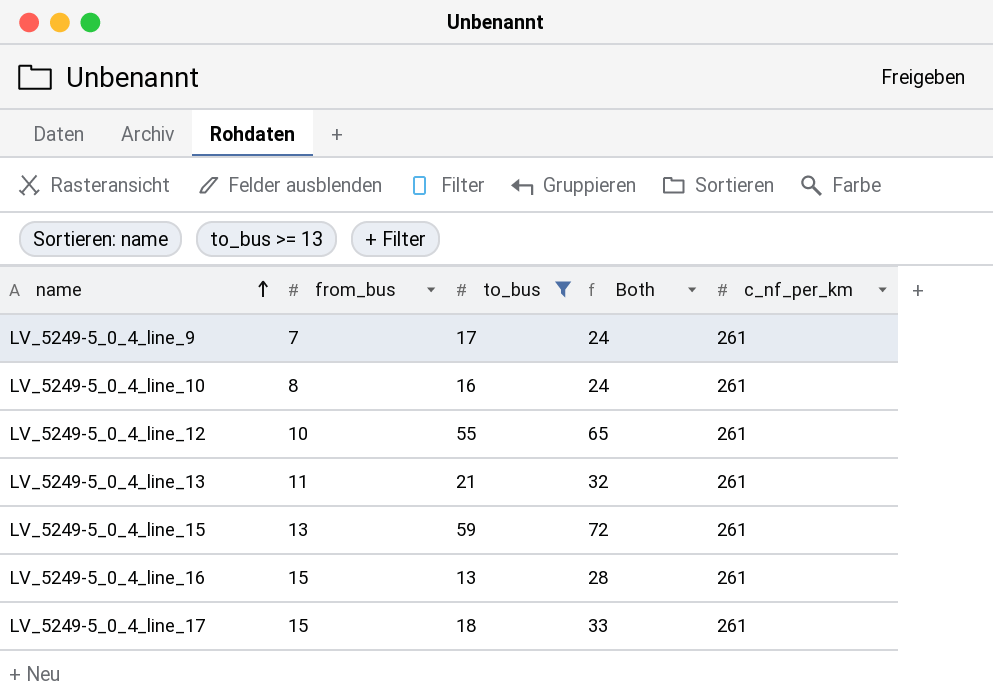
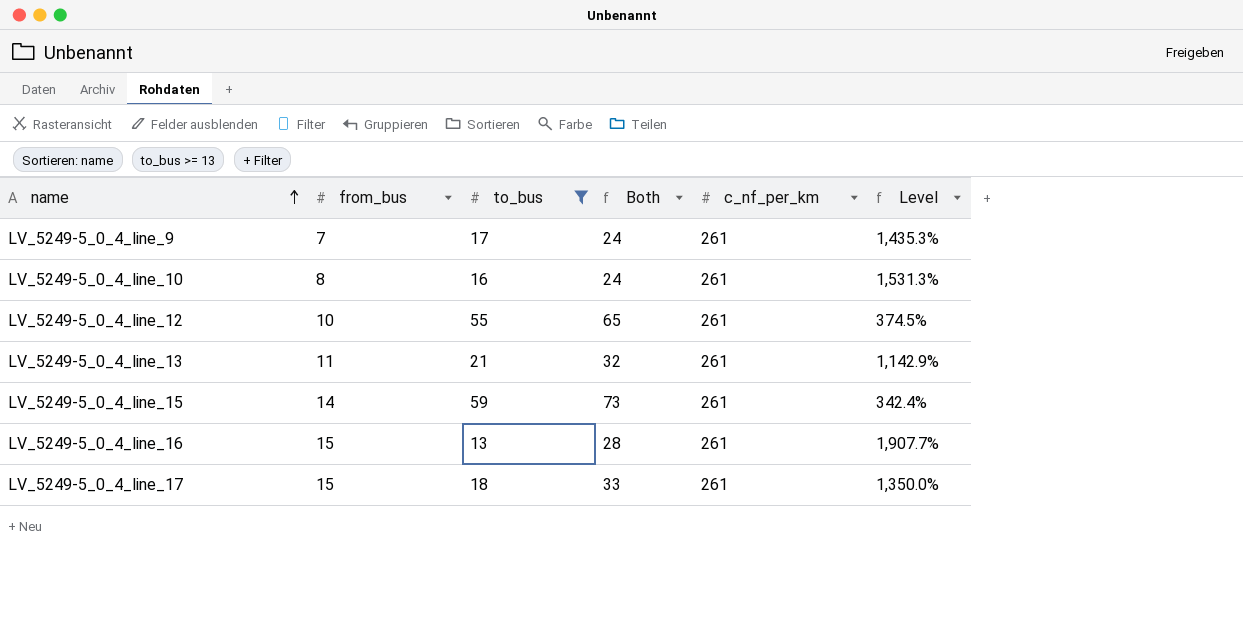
column Level | formula: none -> ([c_nf_per_km] - [to_bus]) / [to_bus]
LV_5249-5_0_4_line_15 | from_bus: 13 -> 14
LV_5249-5_0_4_line_15 | Both: 72 -> 73

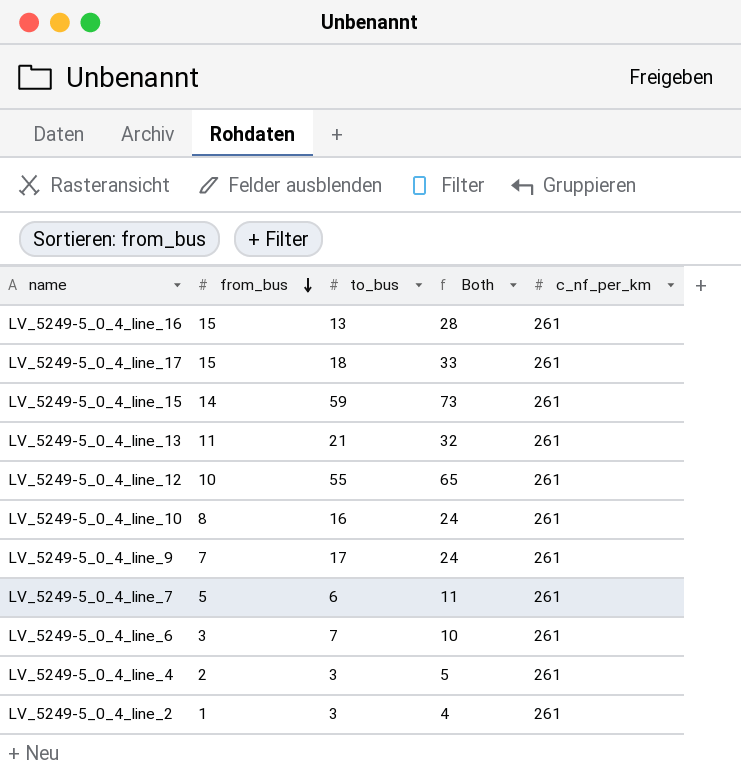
filter: to_bus >= 13 -> none
row order: name ascending -> from_bus descending
column Level | formula: ([c_nf_per_km] - [to_bus]) / [to_bus] -> none

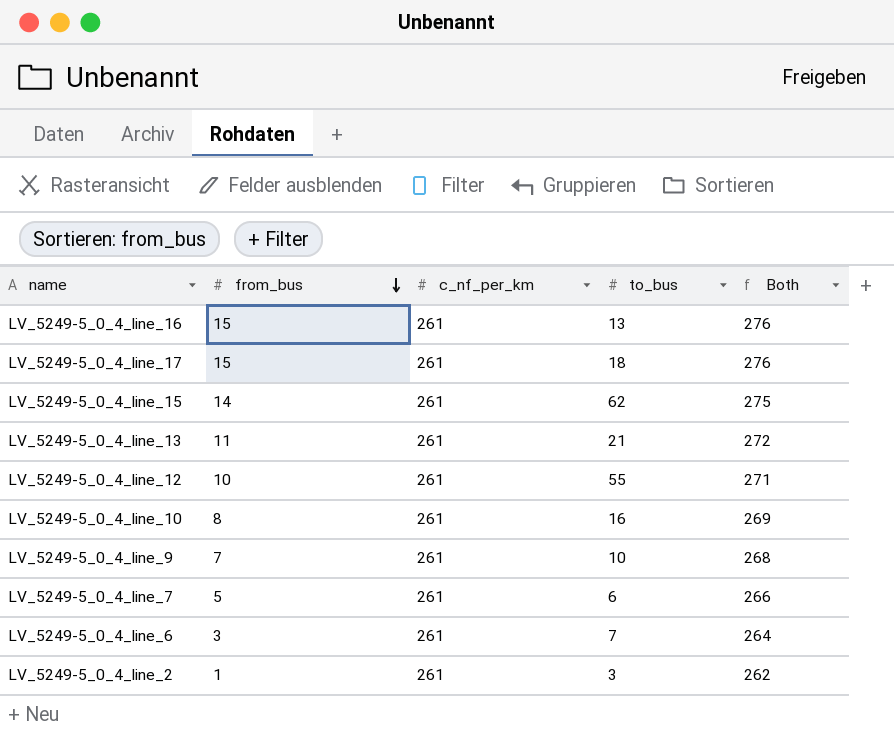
column c_nf_per_km | position: 5 -> 3
column Both | formula: [from_bus] + [to_bus] -> [from_bus] + [c_nf_per_km]
row LV_5249-5_0_4_line_4: 2 | 3 | 5 | 261 -> none
LV_5249-5_0_4_line_15 | to_bus: 59 -> 62
LV_5249-5_0_4_line_9 | to_bus: 17 -> 10

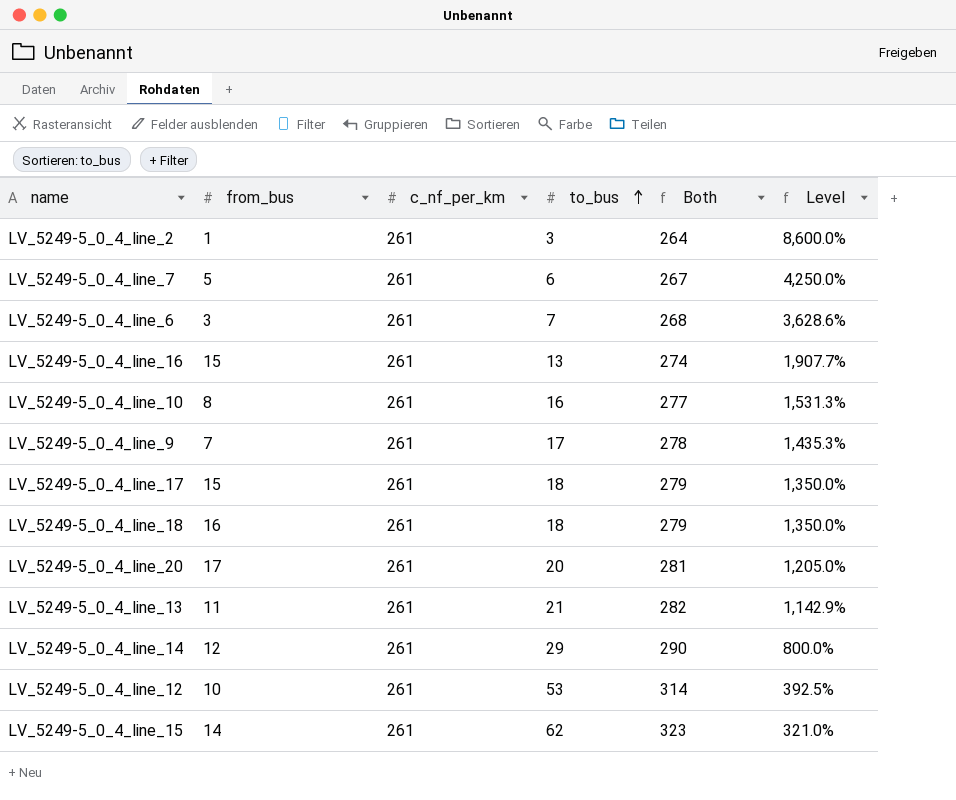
row order: from_bus descending -> to_bus ascending
column Both | formula: [from_bus] + [c_nf_per_km] -> [c_nf_per_km] + [to_bus]
column Level | formula: none -> ([c_nf_per_km] - [to_bus]) / [to_bus]
LV_5249-5_0_4_line_9 | to_bus: 10 -> 17
row LV_5249-5_0_4_line_18: none -> 16 | 261 | 18 | 279 | 1,350.0%
row LV_5249-5_0_4_line_20: none -> 17 | 261 | 20 | 281 | 1,205.0%
row LV_5249-5_0_4_line_14: none -> 12 | 261 | 29 | 290 | 800.0%
LV_5249-5_0_4_line_12 | to_bus: 55 -> 53

